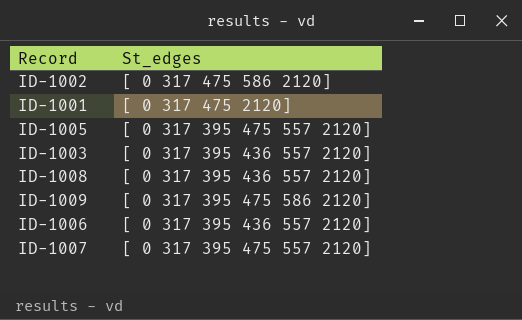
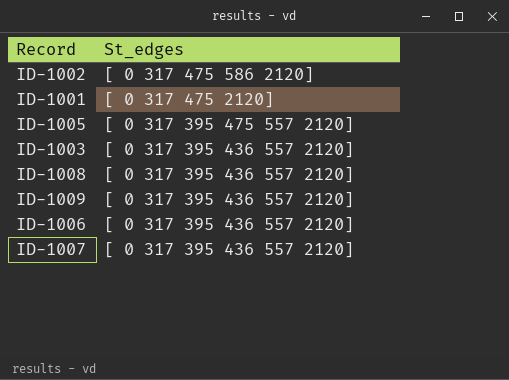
ID-1009 | St_edges: [ 0 317 395 475 586 2120] -> [ 0 317 395 436 557 2120]
ID-1007 | St_edges: [ 0 317 395 475 557 2120] -> [ 0 317 395 436 557 2120]

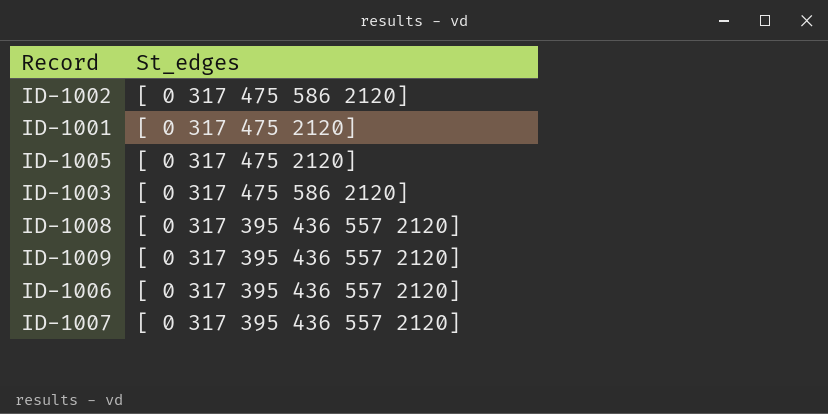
ID-1005 | St_edges: [ 0 317 395 475 557 2120] -> [ 0 317 475 2120]
ID-1003 | St_edges: [ 0 317 395 436 557 2120] -> [ 0 317 475 586 2120]

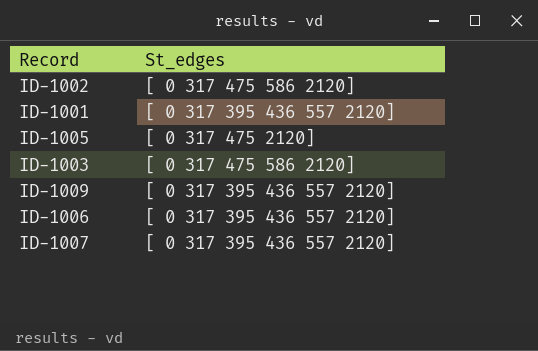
row ID-1008: [ 0 317 395 436 557 2120] -> none
ID-1001 | St_edges: [ 0 317 475 2120] -> [ 0 317 395 436 557 2120]

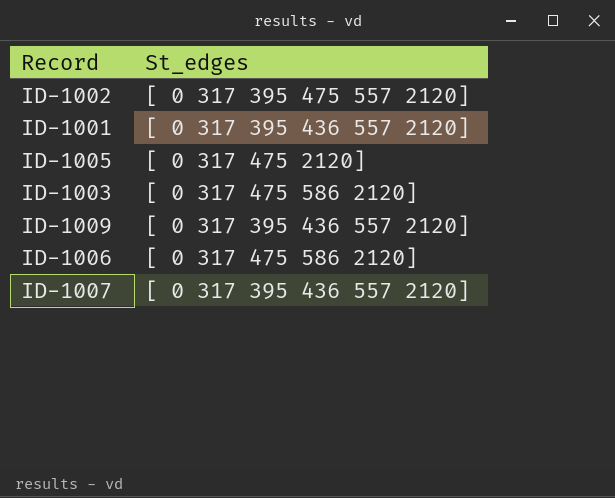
ID-1002 | St_edges: [ 0 317 475 586 2120] -> [ 0 317 395 475 557 2120]
ID-1006 | St_edges: [ 0 317 395 436 557 2120] -> [ 0 317 475 586 2120]

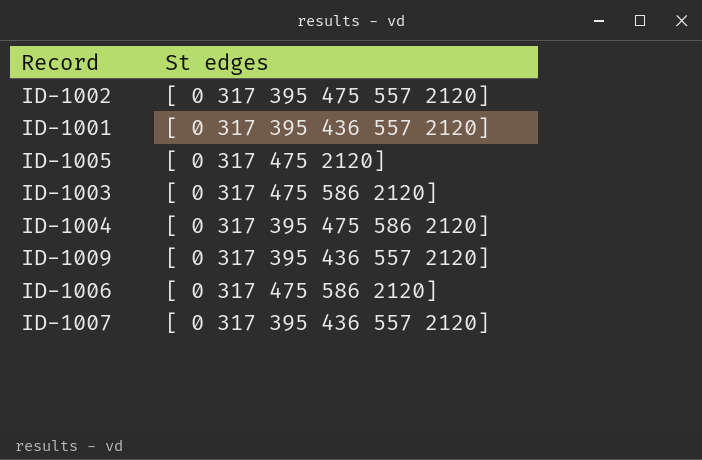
column name: St_edges -> St edges
row ID-1004: none -> [ 0 317 395 475 586 2120]

